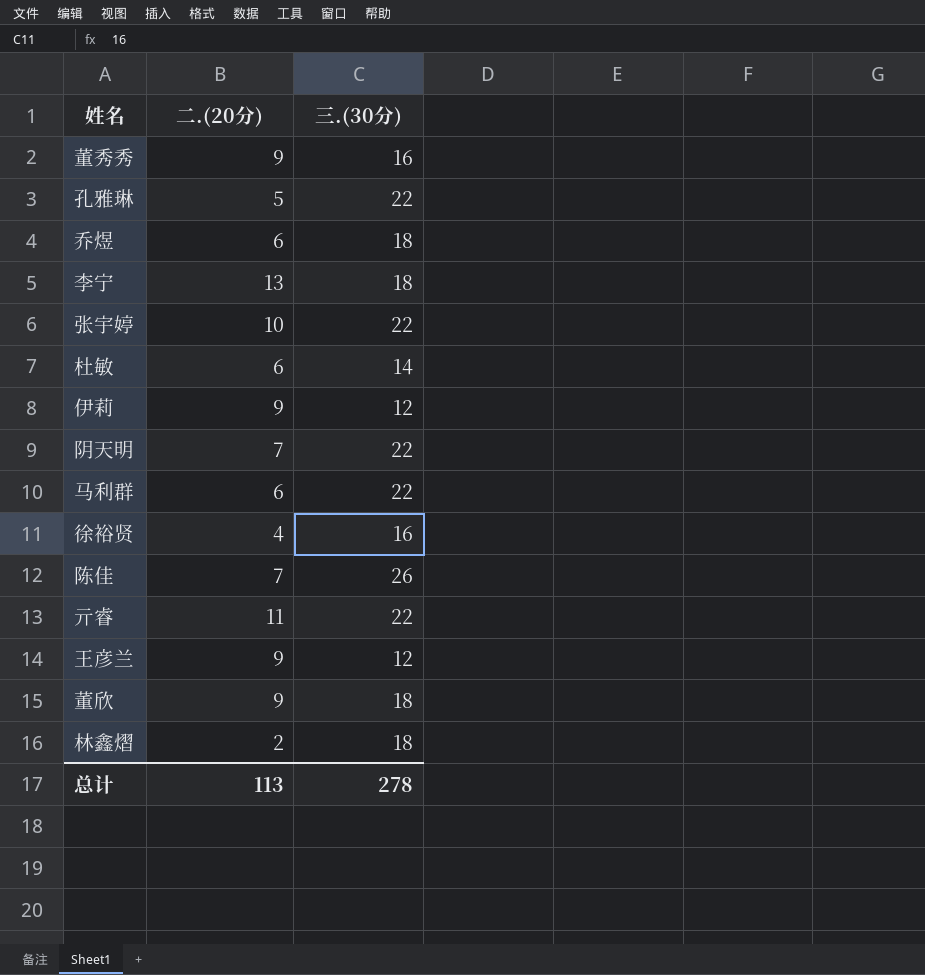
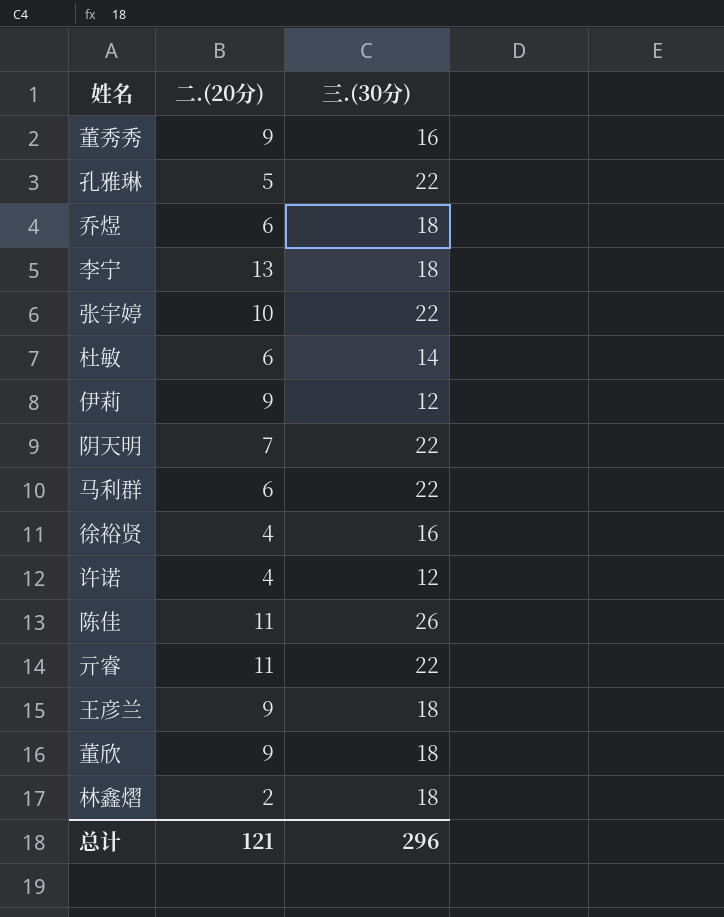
row 许诺: none -> 4 | 12
陈佳 | 二.(20分): 7 -> 11
王彦兰 | 三.(30分): 12 -> 18
总计 | 二.(20分): 113 -> 121
总计 | 三.(30分): 278 -> 296

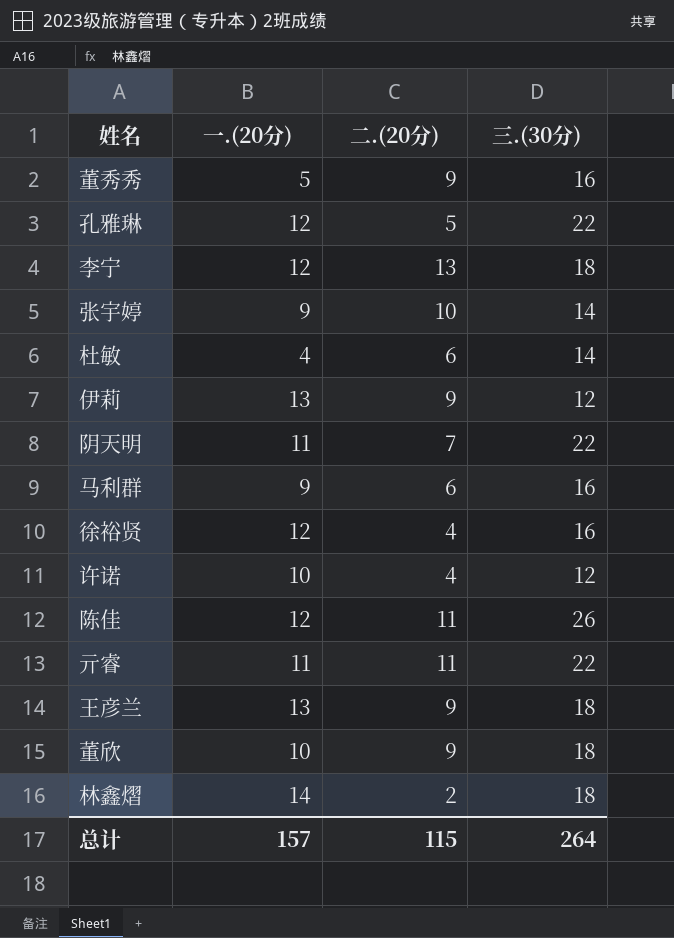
column 一.(20分) | position: none -> 2
row 乔煜: 6 | 18 -> none
张宇婷 | 三.(30分): 22 -> 14
马利群 | 三.(30分): 22 -> 16
总计 | 二.(20分): 121 -> 115
总计 | 三.(30分): 296 -> 264

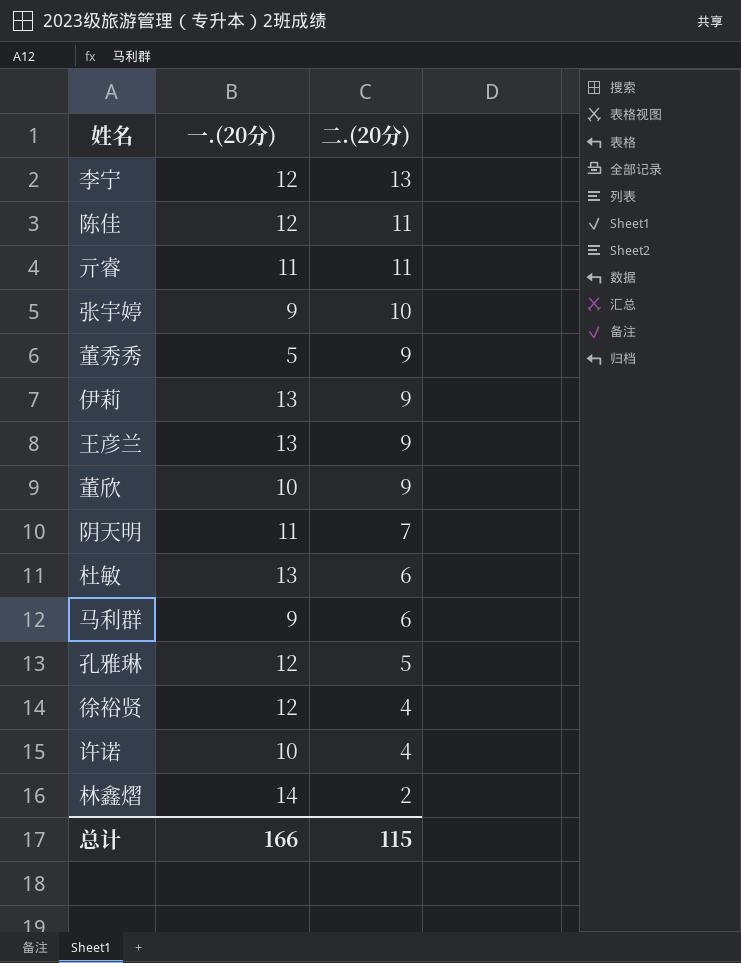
row order: none -> 二.(20分) descending
column 三.(30分) | position: 4 -> none
杜敏 | 一.(20分): 4 -> 13
总计 | 一.(20分): 157 -> 166

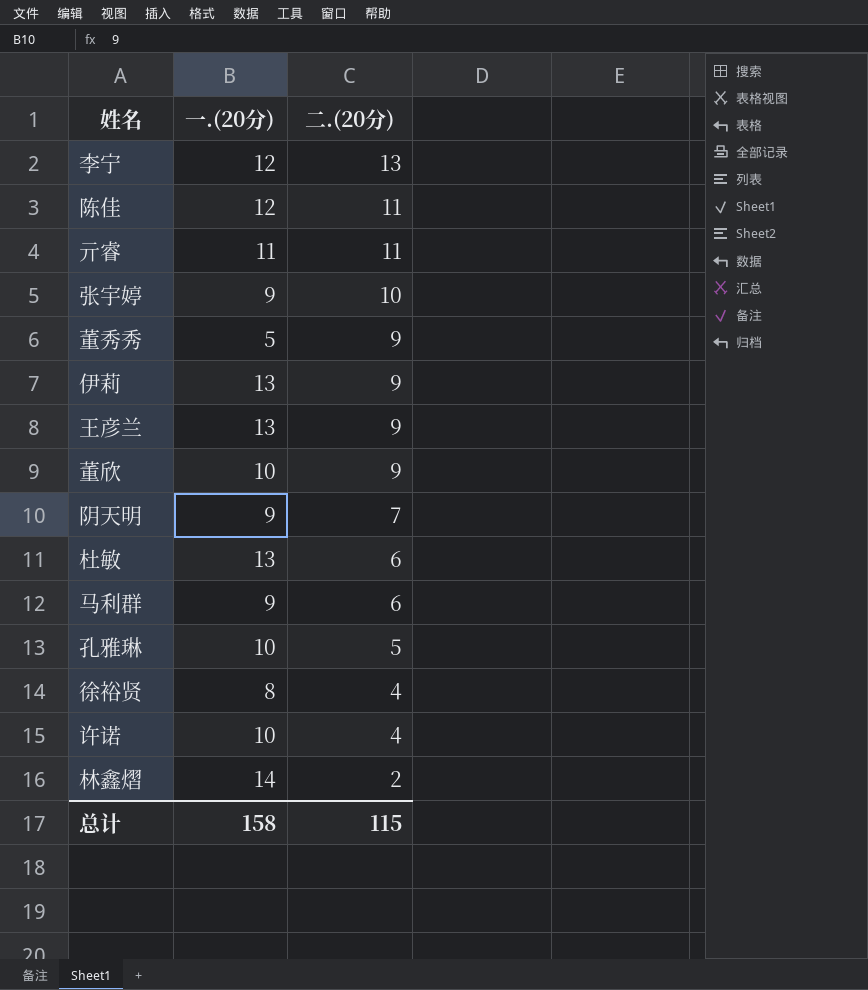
阴天明 | 一.(20分): 11 -> 9
孔雅琳 | 一.(20分): 12 -> 10
徐裕贤 | 一.(20分): 12 -> 8
总计 | 一.(20分): 166 -> 158

